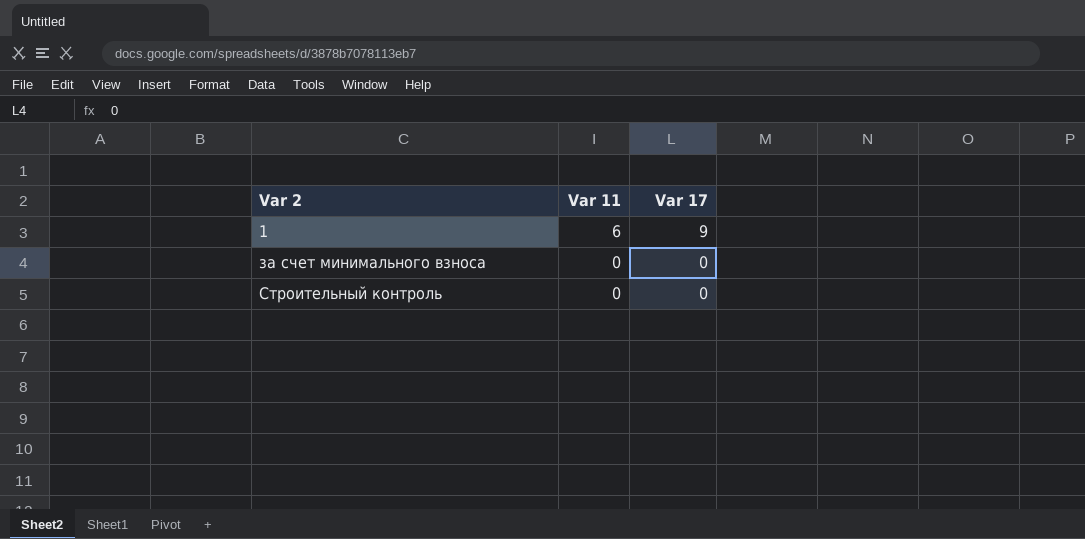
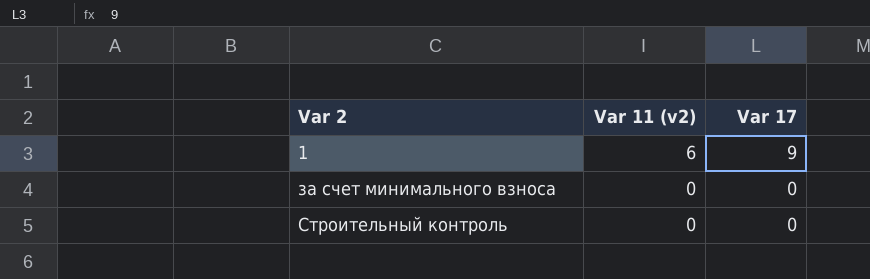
column name: Var 11 -> Var 11 (v2)

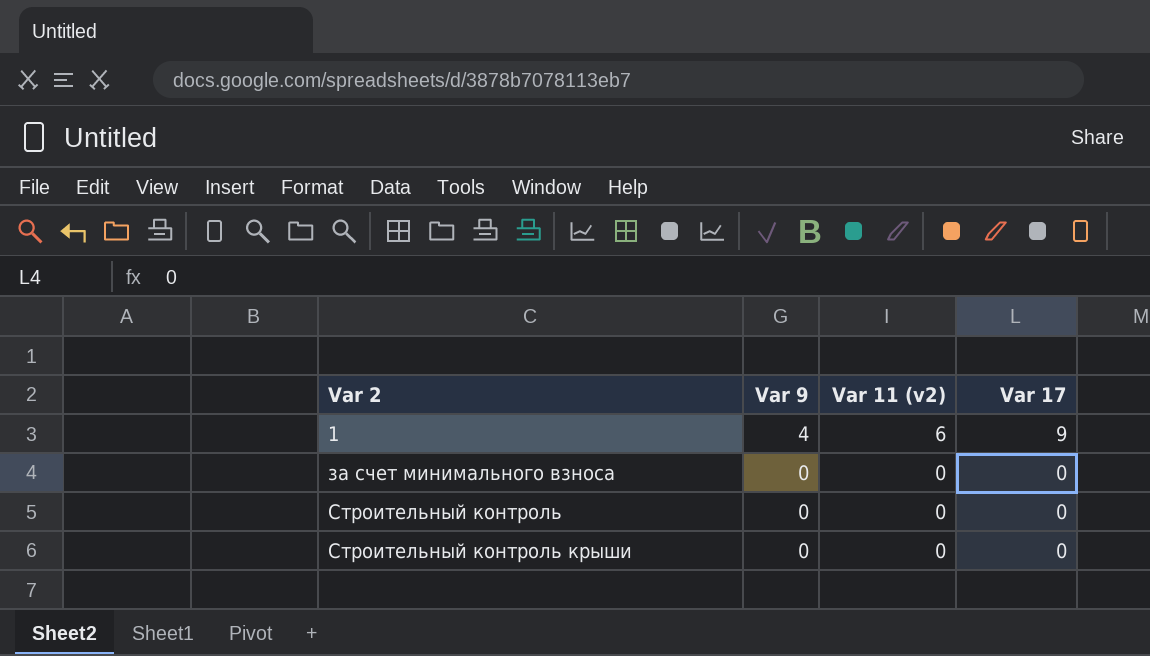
column Var 9 | position: none -> 2
row Строительный контроль крыши: none -> 0 | 0 | 0

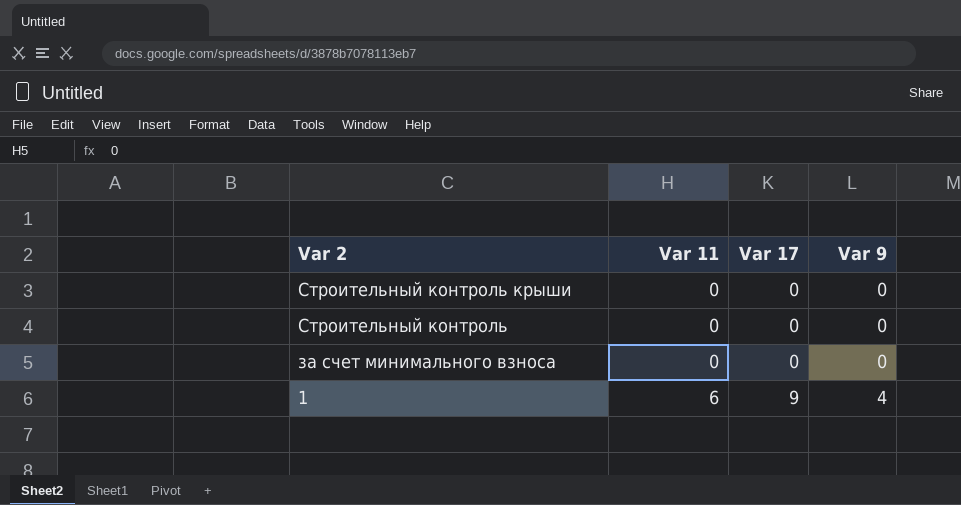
row order: Var 2 ascending -> Var 2 descending
column name: Var 11 (v2) -> Var 11
column Var 9 | position: 2 -> 4

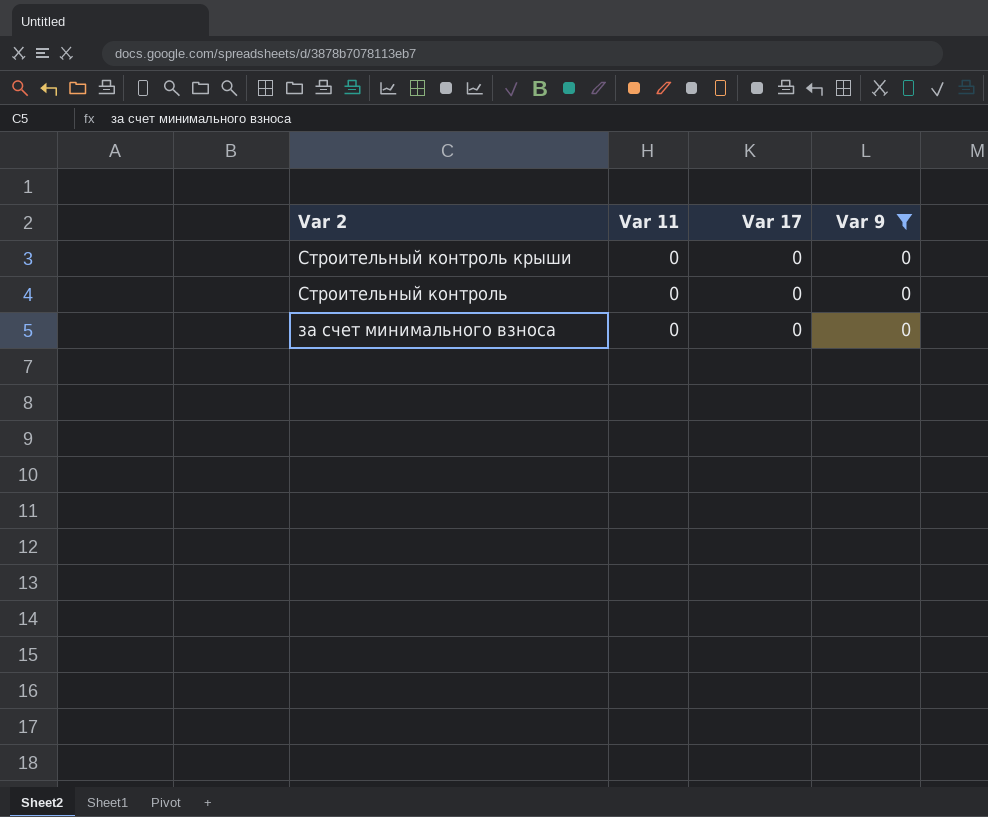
filter: none -> Var 9 = 0

